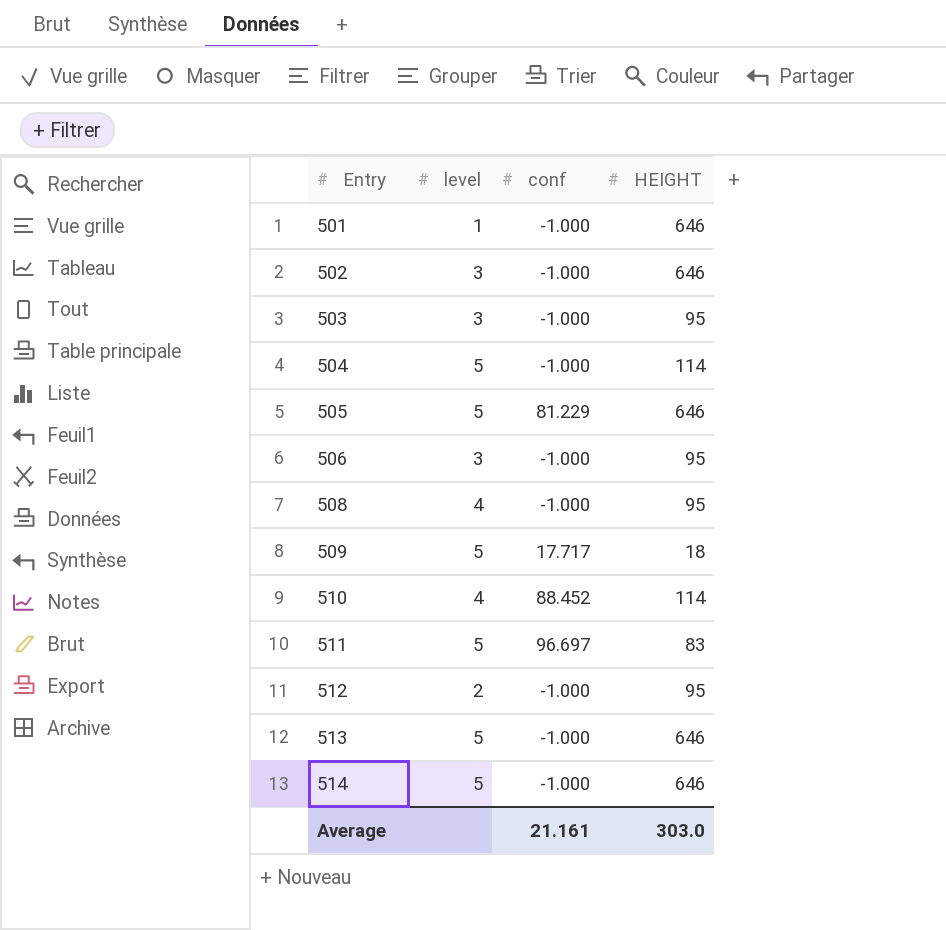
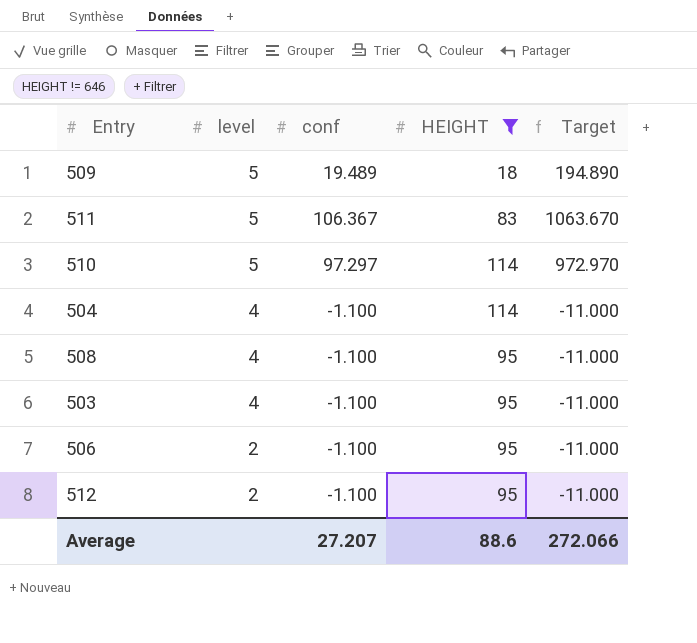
filter: none -> HEIGHT != 646
row order: Entry ascending -> level descending
column Target | formula: none -> [conf] * 10
509 | conf: 17.717 -> 19.489
511 | conf: 96.697 -> 106.367
510 | level: 4 -> 5
510 | conf: 88.452 -> 97.297
504 | level: 5 -> 4
504 | conf: -1.000 -> -1.100
508 | conf: -1.000 -> -1.100
503 | level: 3 -> 4
503 | conf: -1.000 -> -1.100
506 | level: 3 -> 2
506 | conf: -1.000 -> -1.100
512 | conf: -1.000 -> -1.100
Average | conf: 21.161 -> 27.207
Average | HEIGHT: 303.0 -> 88.6

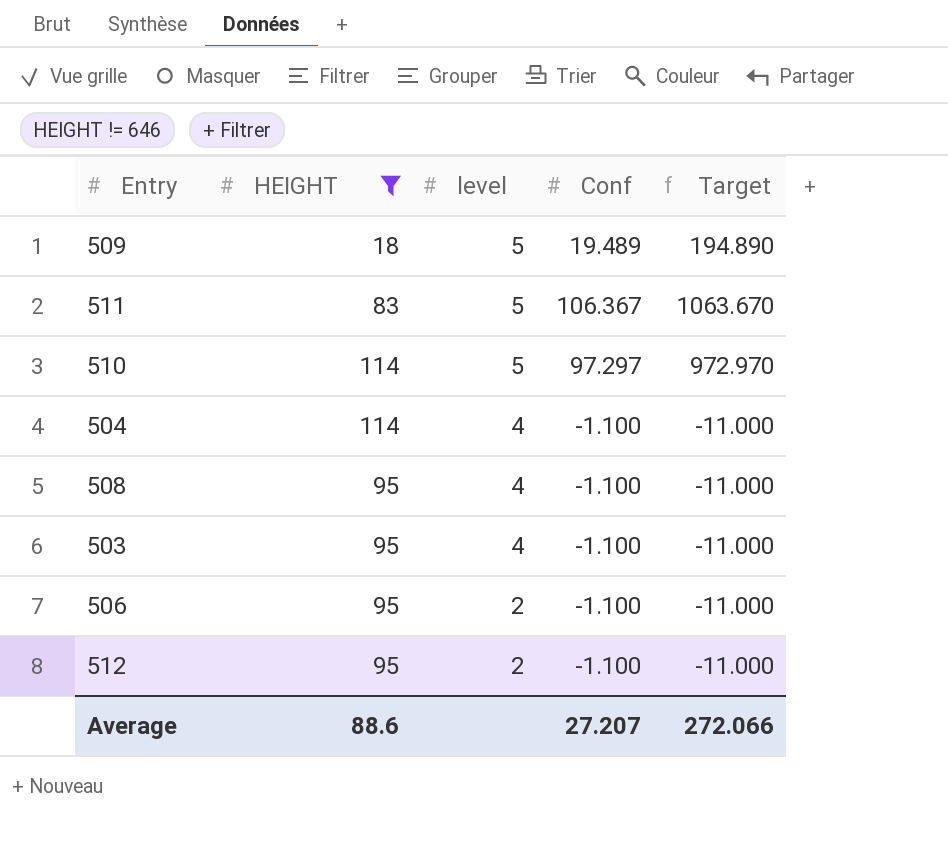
column HEIGHT | position: 4 -> 2
column name: conf -> Conf

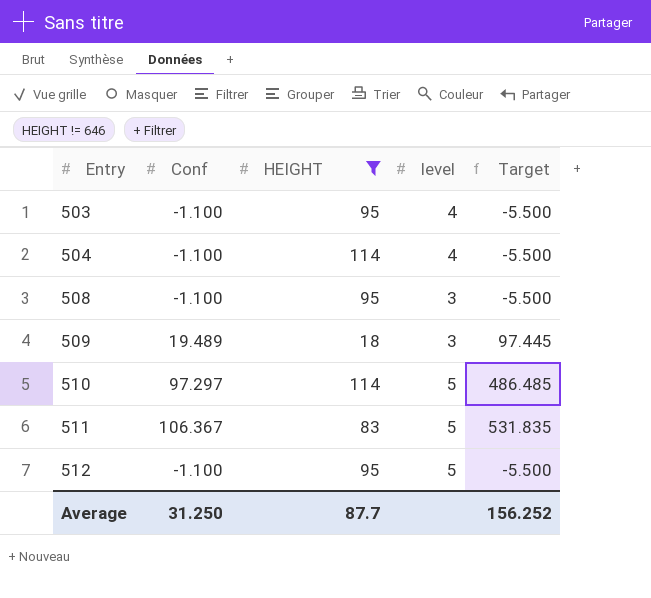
row order: level descending -> Entry ascending
column Conf | position: 4 -> 2
column Target | formula: [Conf] * 10 -> [Conf] * 5
row 506: 95 | 2 | -1.100 | -11.000 -> none
508 | level: 4 -> 3
509 | level: 5 -> 3
512 | level: 2 -> 5
Average | Conf: 27.207 -> 31.250
Average | HEIGHT: 88.6 -> 87.7
Average | Target: 272.066 -> 156.252

